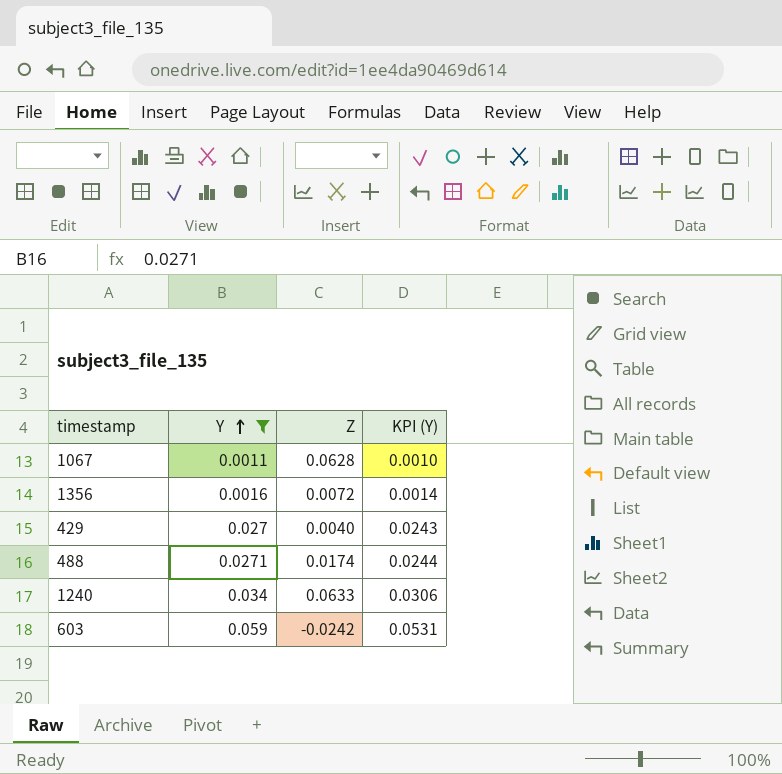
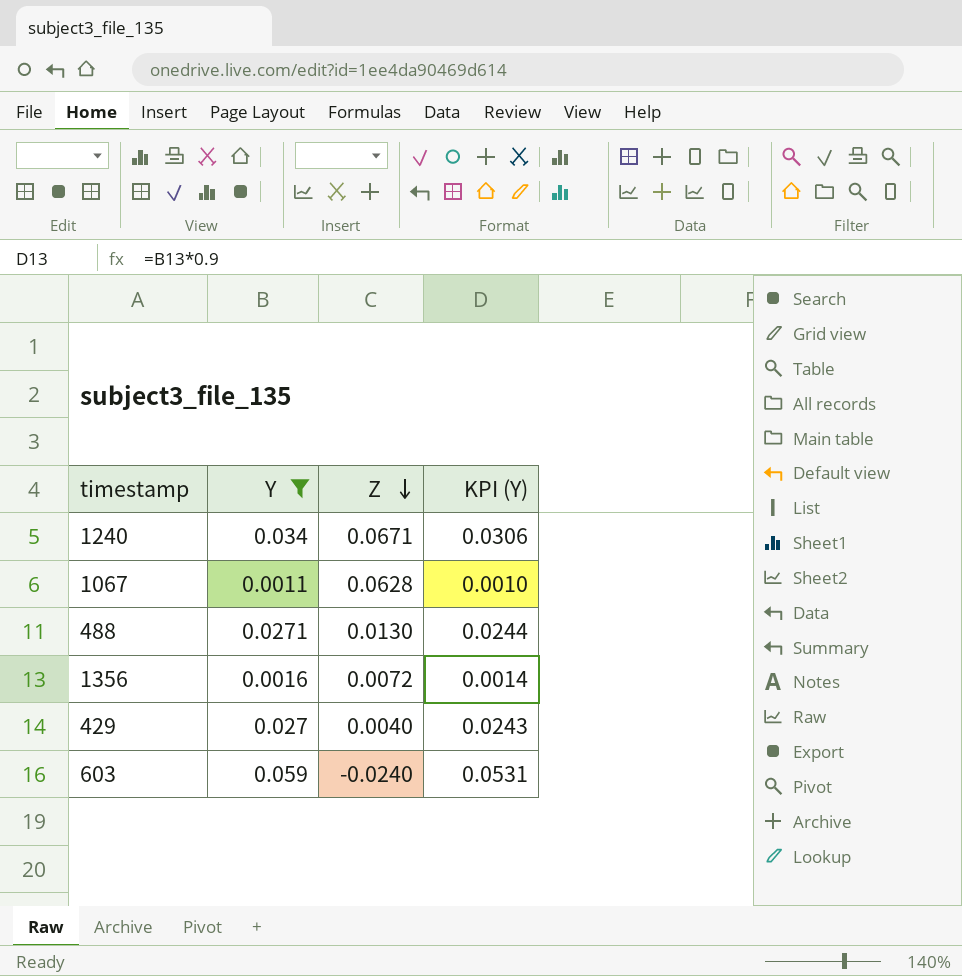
row order: Y ascending -> Z descending
1240 | Z: 0.0633 -> 0.0671
488 | Z: 0.0174 -> 0.0130
603 | Z: -0.0242 -> -0.0240

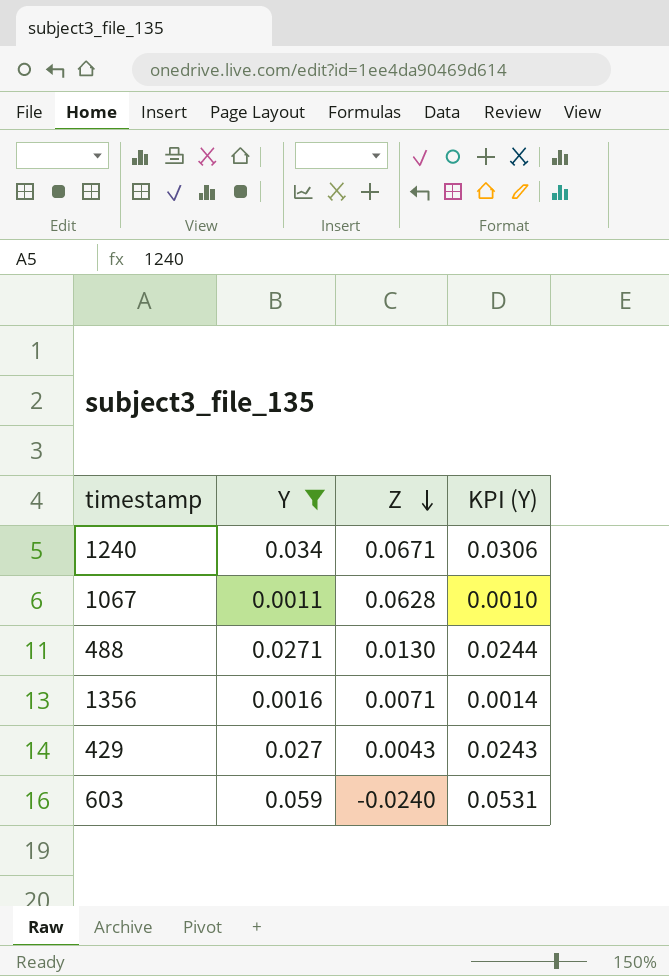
1356 | Z: 0.0072 -> 0.0071
429 | Z: 0.0040 -> 0.0043

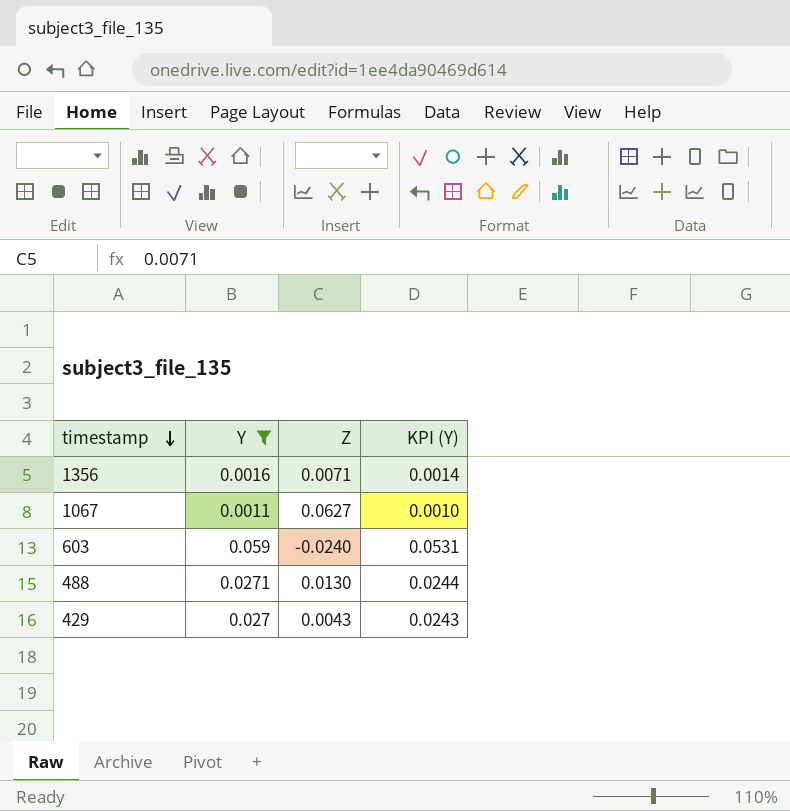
row order: Z descending -> timestamp descending
row 1240: 0.034 | 0.0671 | 0.0306 -> none
1067 | Z: 0.0628 -> 0.0627

